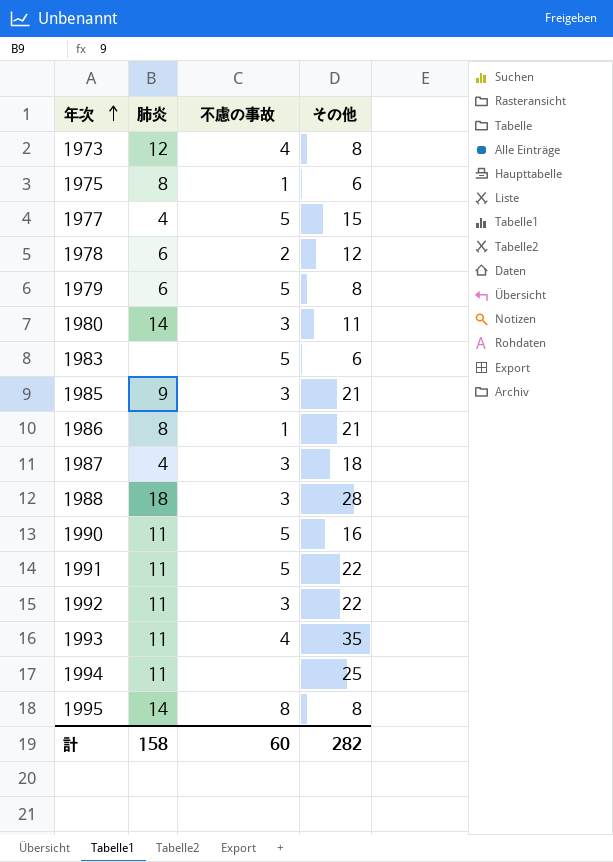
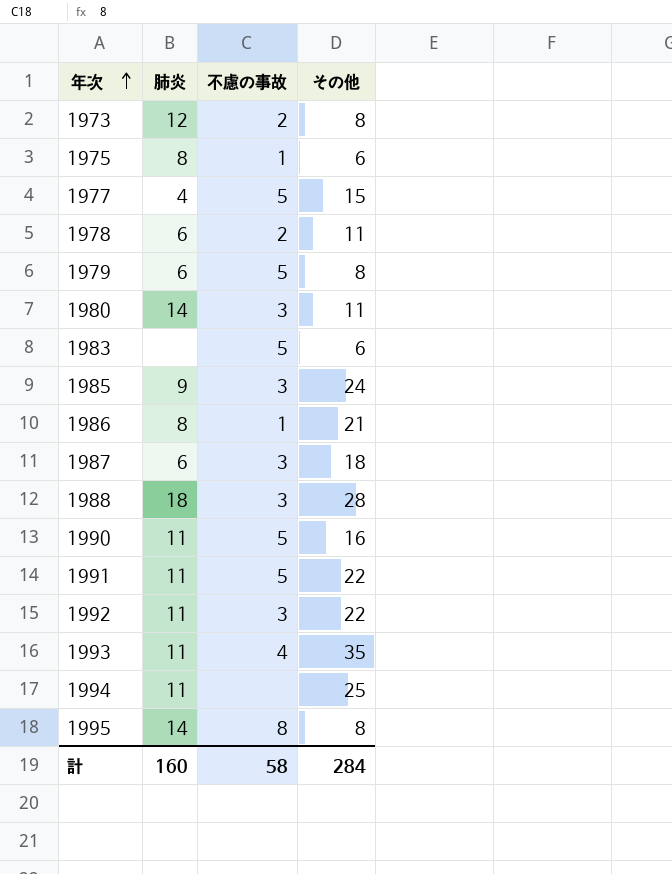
1973 | 不慮の事故: 4 -> 2
1978 | その他: 12 -> 11
1985 | その他: 21 -> 24
1987 | 肺炎: 4 -> 6
計 | 肺炎: 158 -> 160
計 | 不慮の事故: 60 -> 58
計 | その他: 282 -> 284

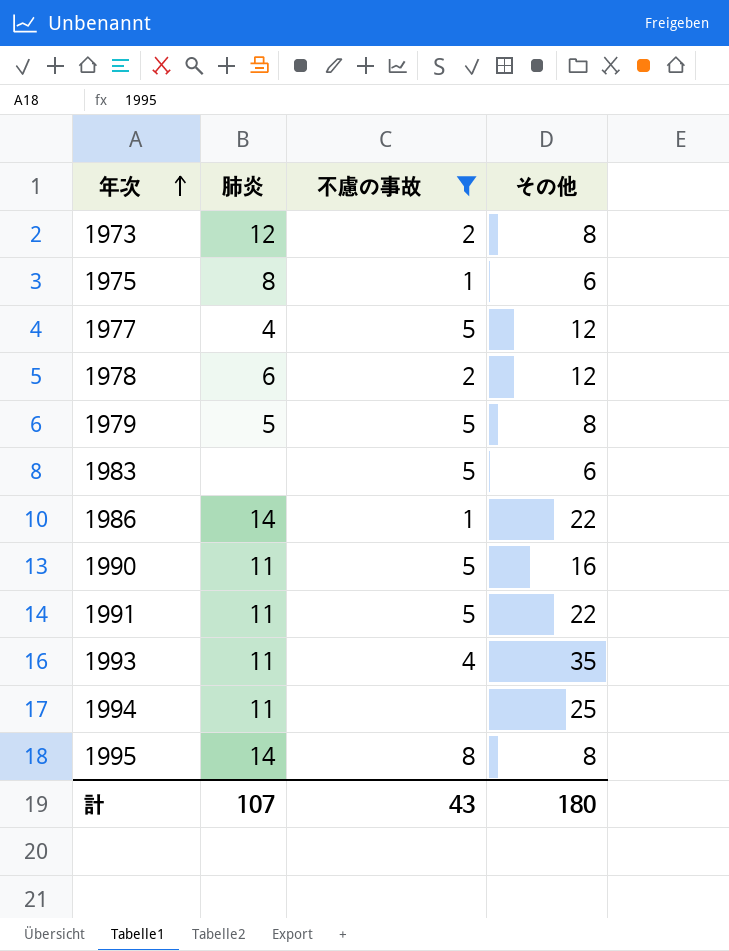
filter: none -> 不慮の事故 != 3
1977 | その他: 15 -> 12
1978 | その他: 11 -> 12
1979 | 肺炎: 6 -> 5
1986 | 肺炎: 8 -> 14
1986 | その他: 21 -> 22
計 | 肺炎: 160 -> 107
計 | 不慮の事故: 58 -> 43
計 | その他: 284 -> 180

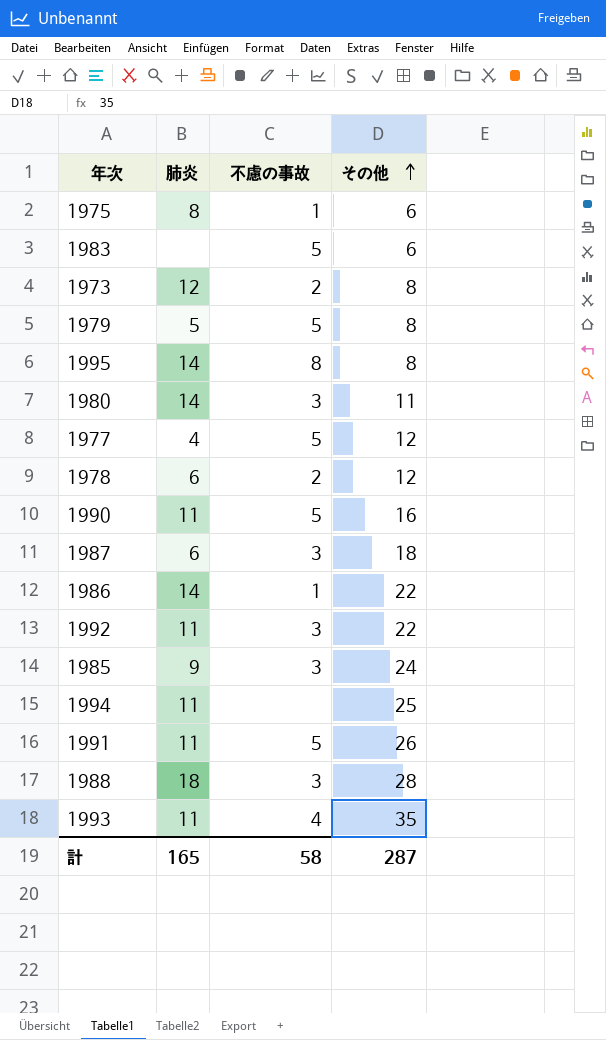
filter: 不慮の事故 != 3 -> none
row order: 年次 ascending -> その他 ascending
1991 | その他: 22 -> 26
計 | 肺炎: 107 -> 165
計 | 不慮の事故: 43 -> 58
計 | その他: 180 -> 287

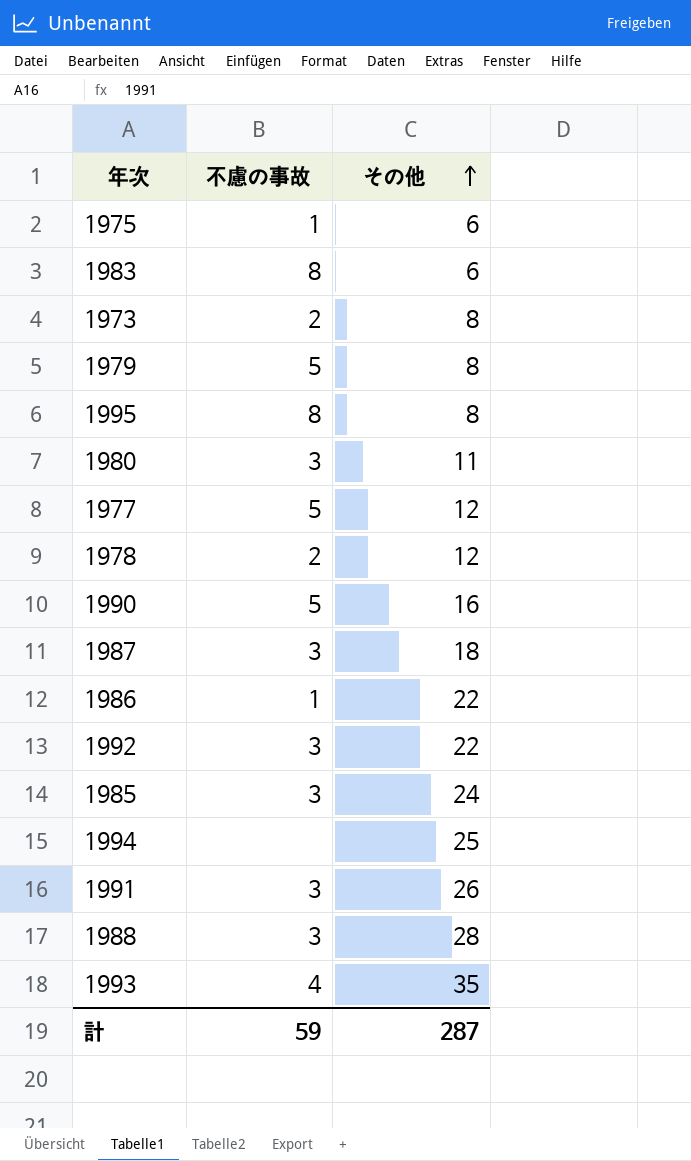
column 肺炎 | position: 2 -> none
1983 | 不慮の事故: 5 -> 8
1991 | 不慮の事故: 5 -> 3
計 | 不慮の事故: 58 -> 59

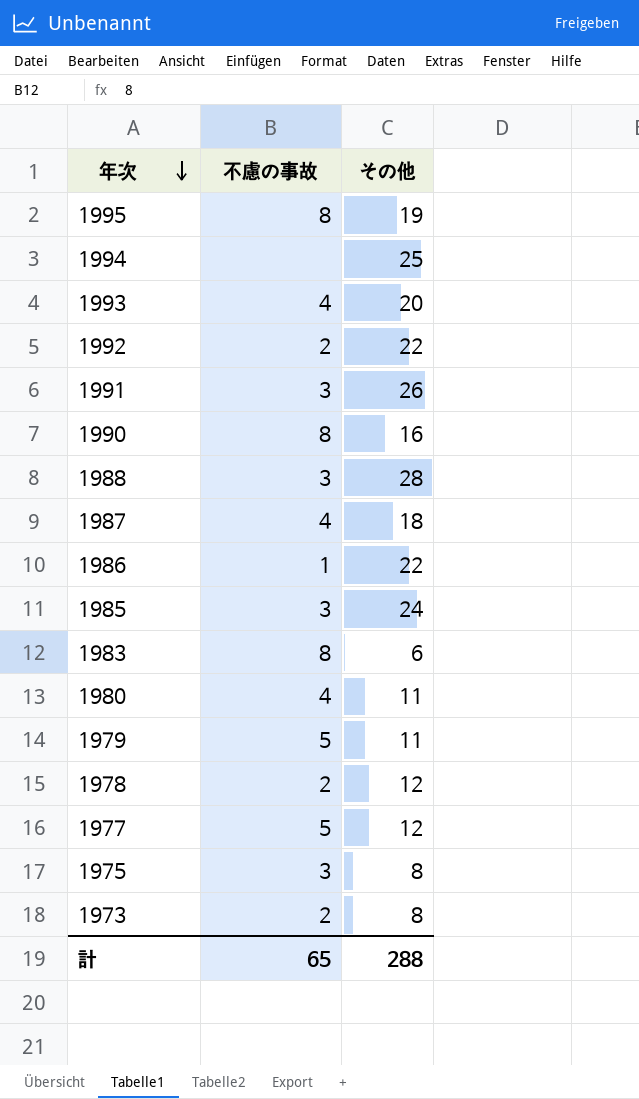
row order: その他 ascending -> 年次 descending
1995 | その他: 8 -> 19
1993 | その他: 35 -> 20
1992 | 不慮の事故: 3 -> 2
1990 | 不慮の事故: 5 -> 8
1987 | 不慮の事故: 3 -> 4
1980 | 不慮の事故: 3 -> 4
1979 | その他: 8 -> 11
1975 | 不慮の事故: 1 -> 3
1975 | その他: 6 -> 8
計 | 不慮の事故: 59 -> 65
計 | その他: 287 -> 288

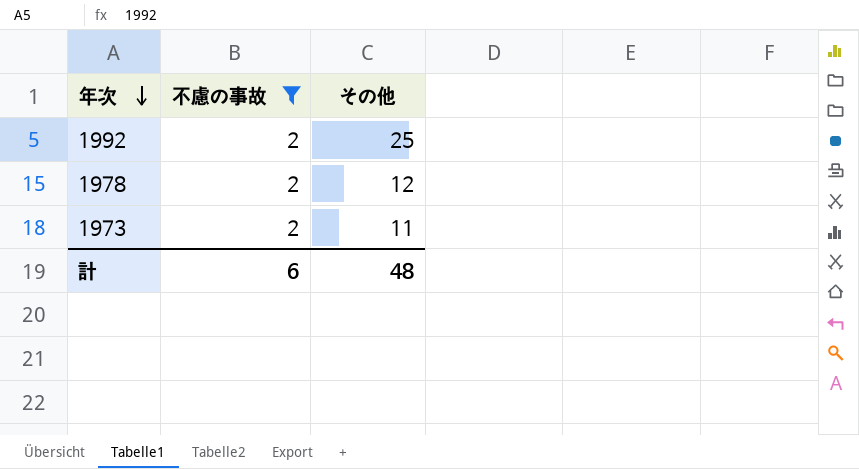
filter: none -> 不慮の事故 = 2
1992 | その他: 22 -> 25
1973 | その他: 8 -> 11
計 | 不慮の事故: 65 -> 6
計 | その他: 288 -> 48

